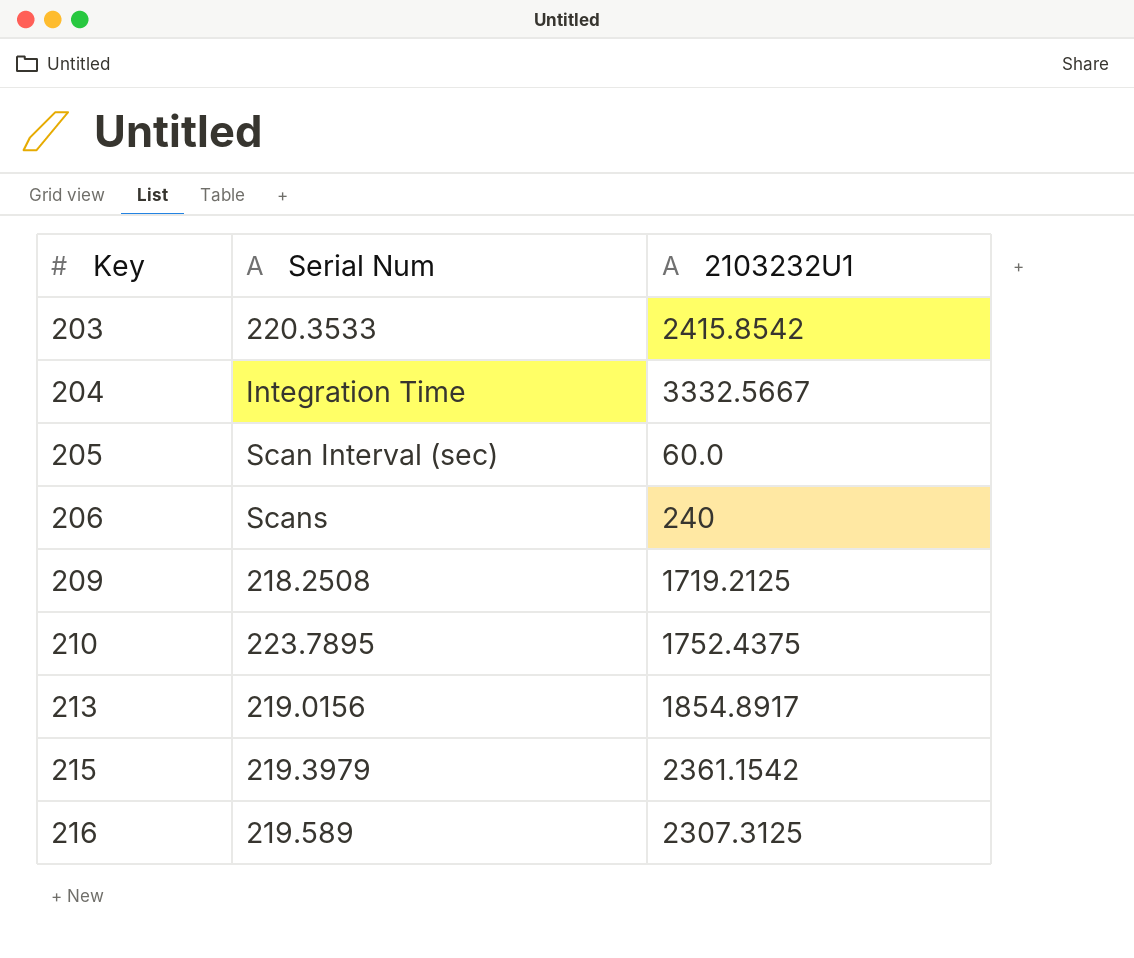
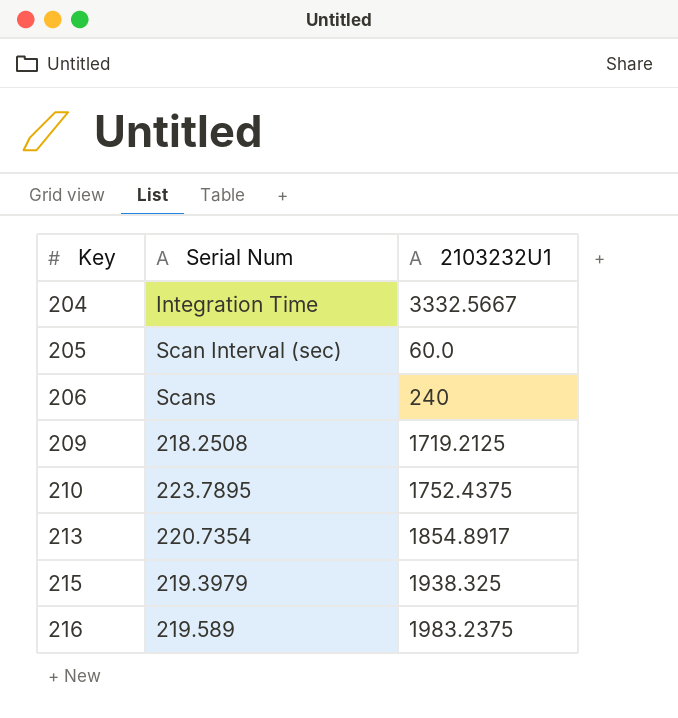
row 203: 220.3533 | 2415.8542 -> none
213 | Serial Num: 219.0156 -> 220.7354
215 | 2103232U1: 2361.1542 -> 1938.325
216 | 2103232U1: 2307.3125 -> 1983.2375

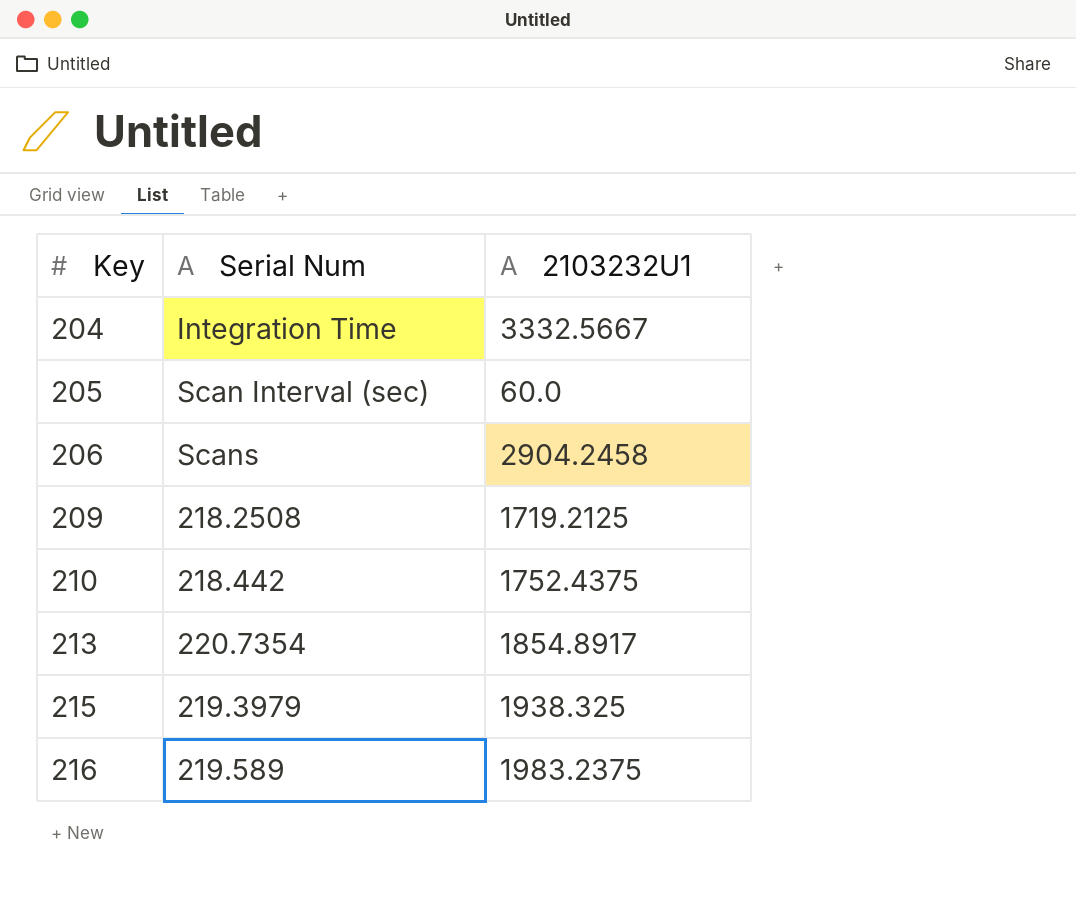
206 | 2103232U1: 240 -> 2904.2458
210 | Serial Num: 223.7895 -> 218.442

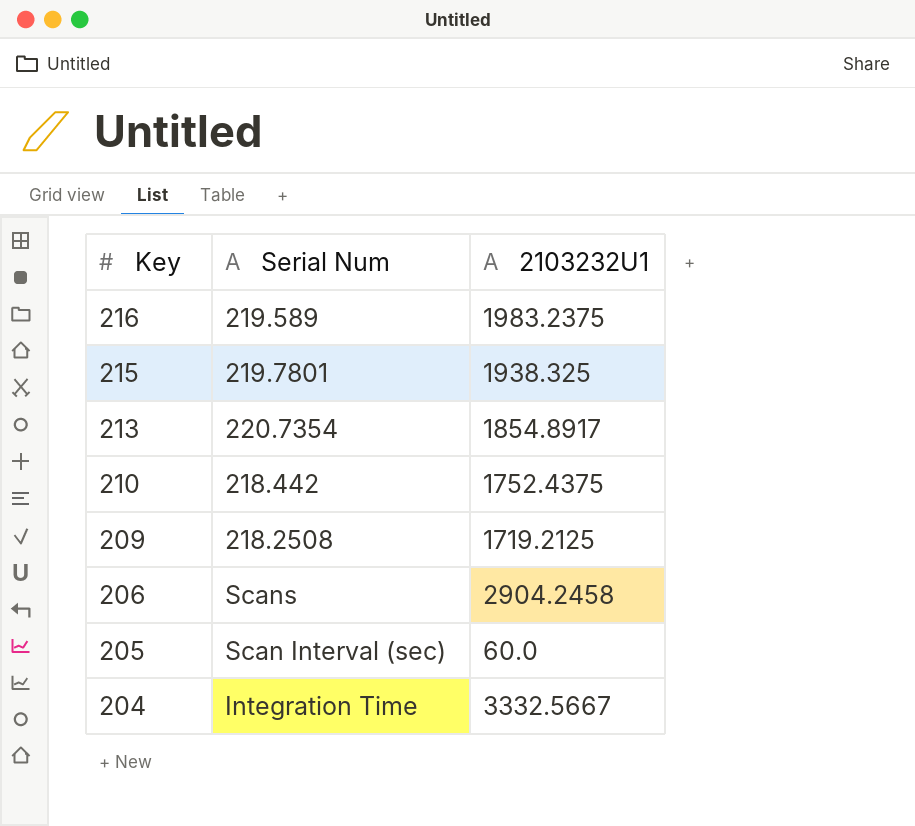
row order: Key ascending -> Key descending
215 | Serial Num: 219.3979 -> 219.7801

